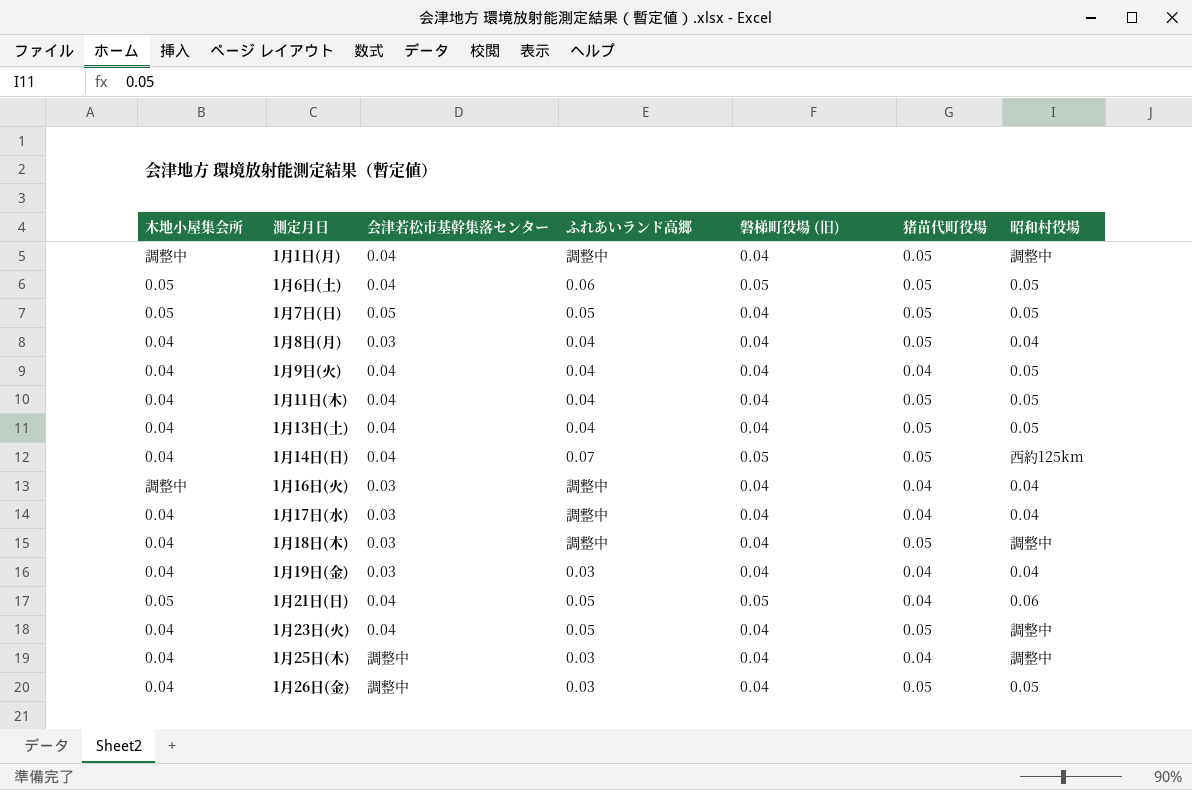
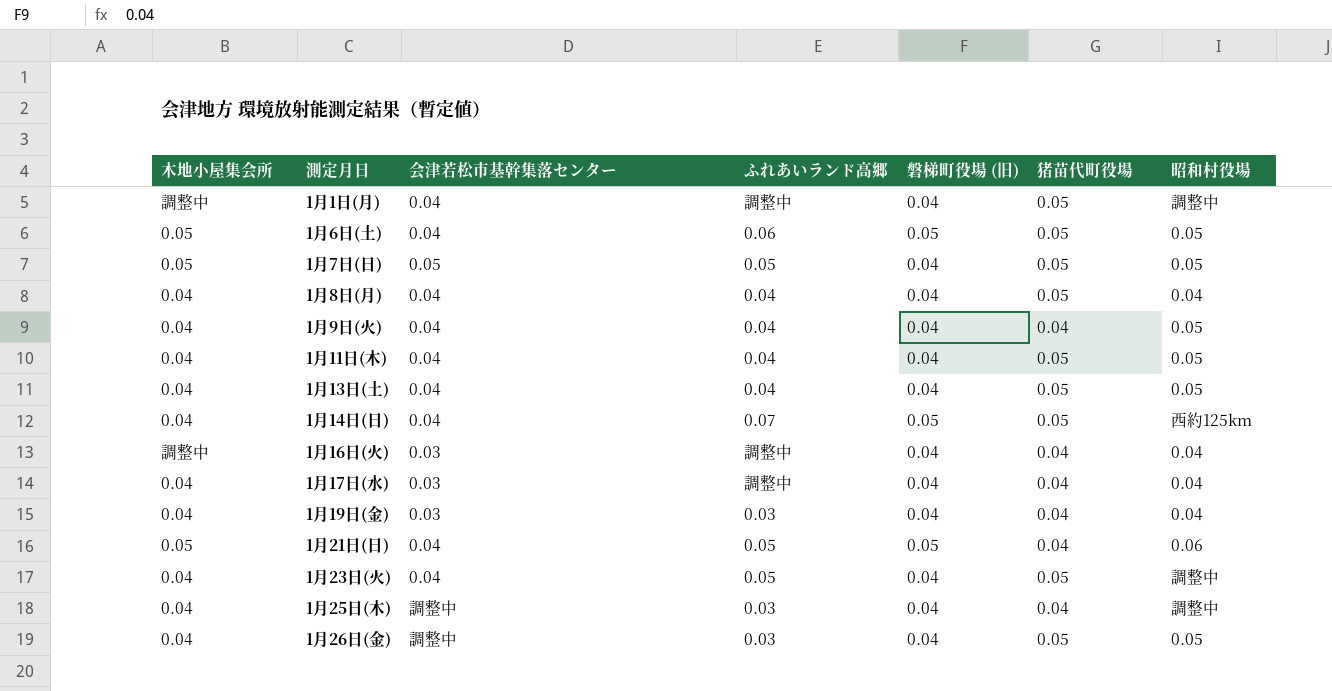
row 1月18日(木): 0.04 | 0.03 | 調整中 | 0.04 | 0.05 | 調整中 -> none
1月8日(月) | 会津若松市基幹集落センター: 0.03 -> 0.04

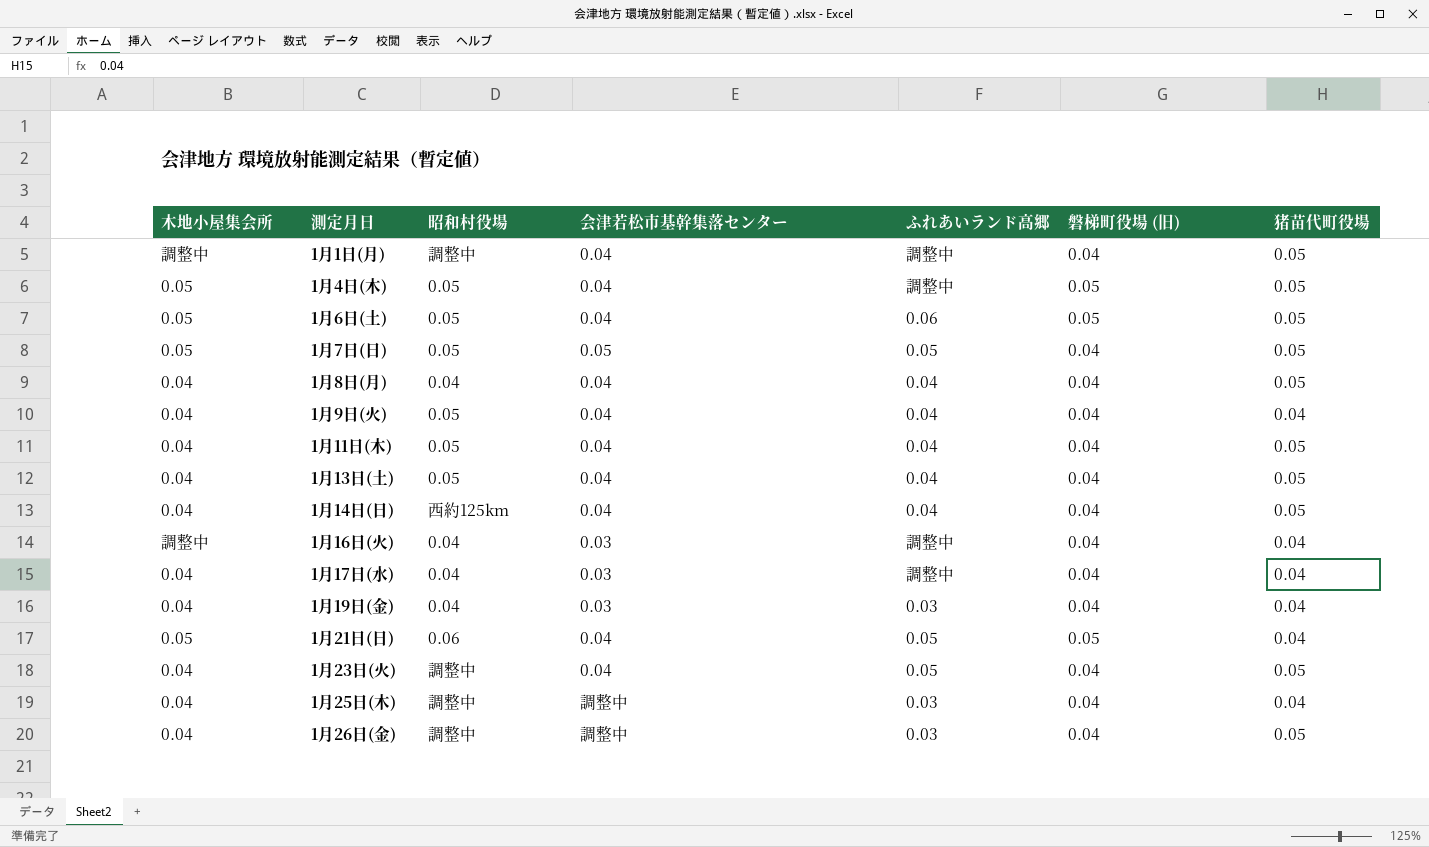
column 昭和村役場 | position: 7 -> 3
row 1月4日(木): none -> 0.05 | 0.05 | 0.04 | 調整中 | 0.05 | 0.05
1月14日(日) | ふれあいランド高郷: 0.07 -> 0.04
1月14日(日) | 磐梯町役場 (旧): 0.05 -> 0.04
1月26日(金) | 昭和村役場: 0.05 -> 調整中

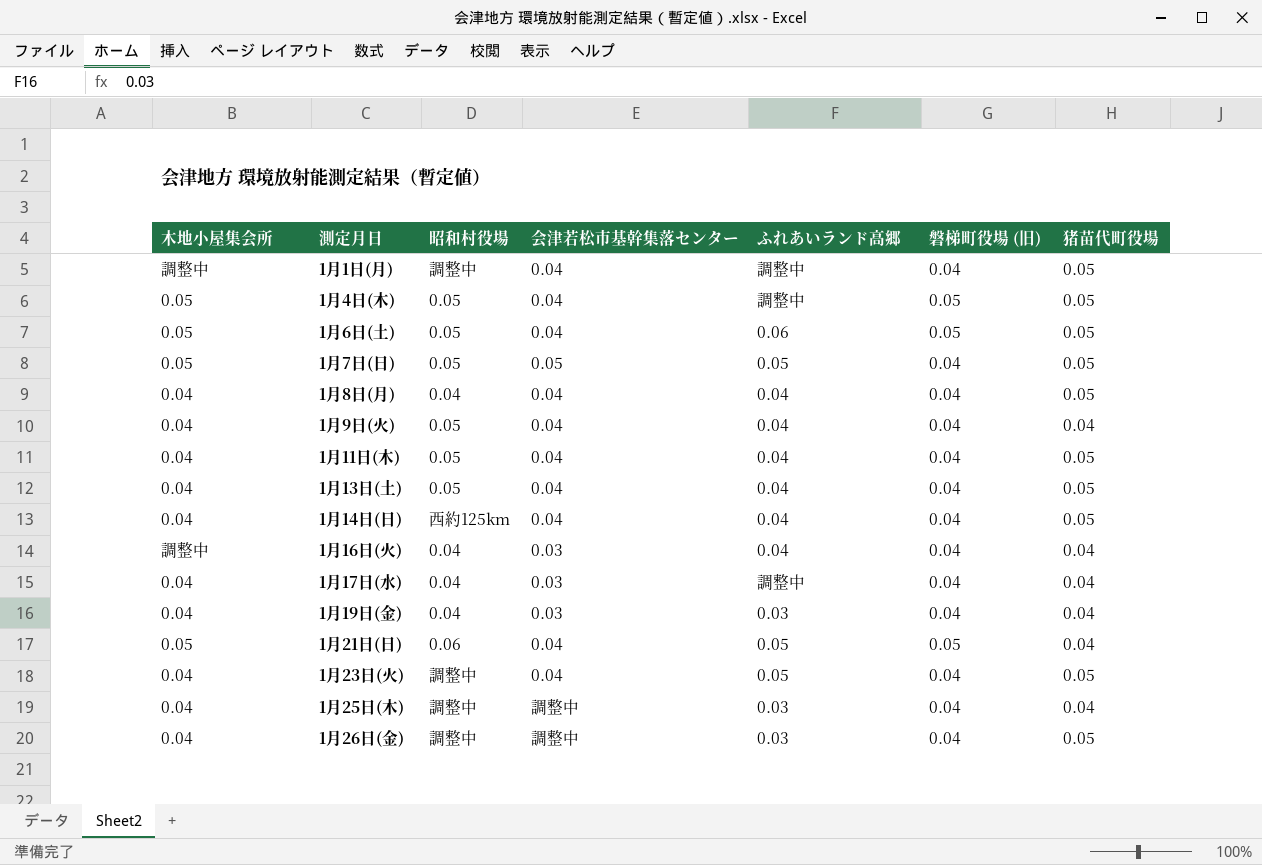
1月16日(火) | ふれあいランド高郷: 調整中 -> 0.04

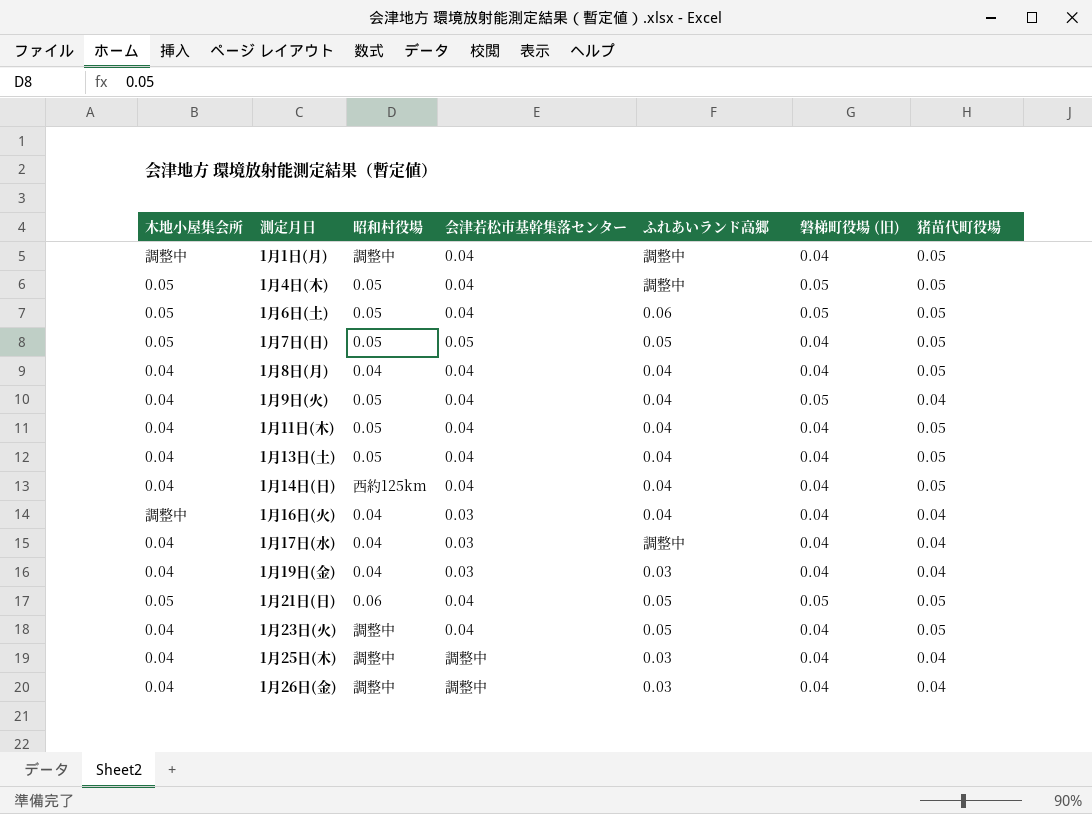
1月9日(火) | 磐梯町役場 (旧): 0.04 -> 0.05
1月21日(日) | 猪苗代町役場: 0.04 -> 0.05
1月26日(金) | 猪苗代町役場: 0.05 -> 0.04

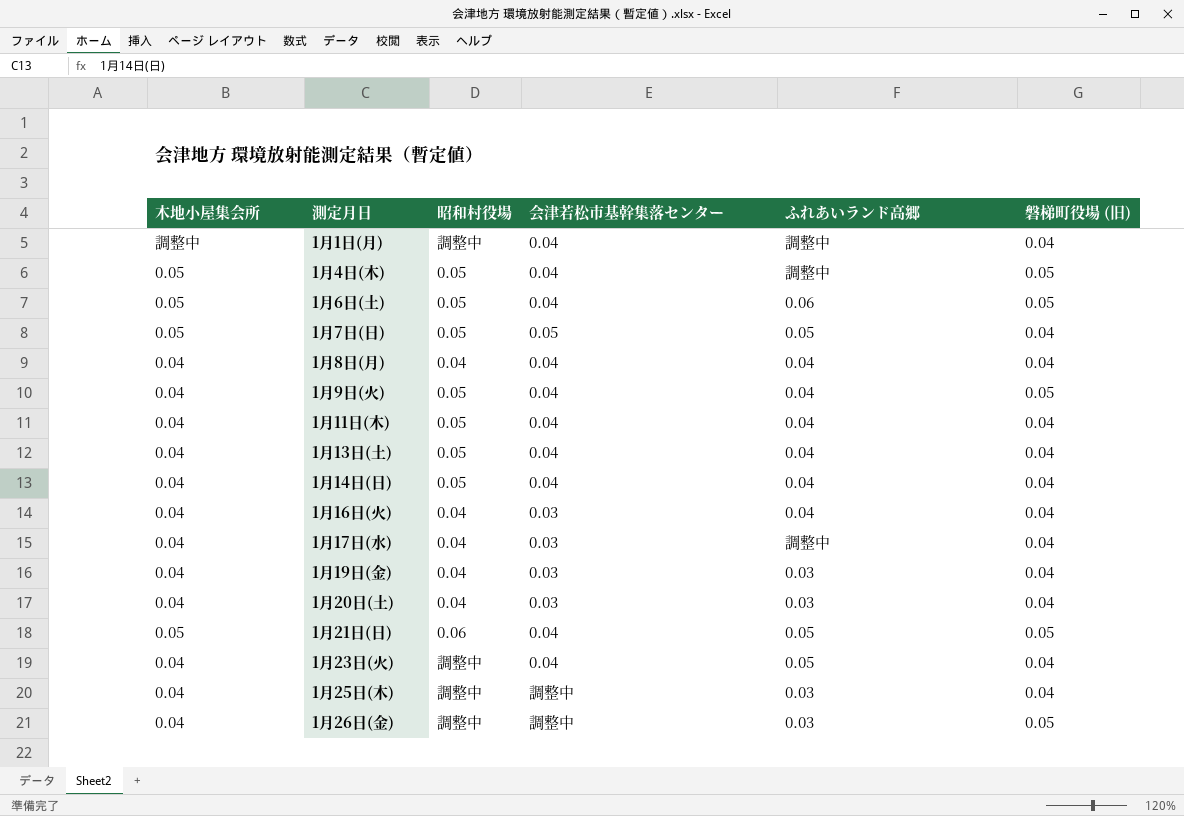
column 猪苗代町役場 | position: 7 -> none
1月14日(日) | 昭和村役場: 西約125km -> 0.05
1月16日(火) | 木地小屋集会所: 調整中 -> 0.04
row 1月20日(土): none -> 0.04 | 0.04 | 0.03 | 0.03 | 0.04
1月26日(金) | 磐梯町役場 (旧): 0.04 -> 0.05

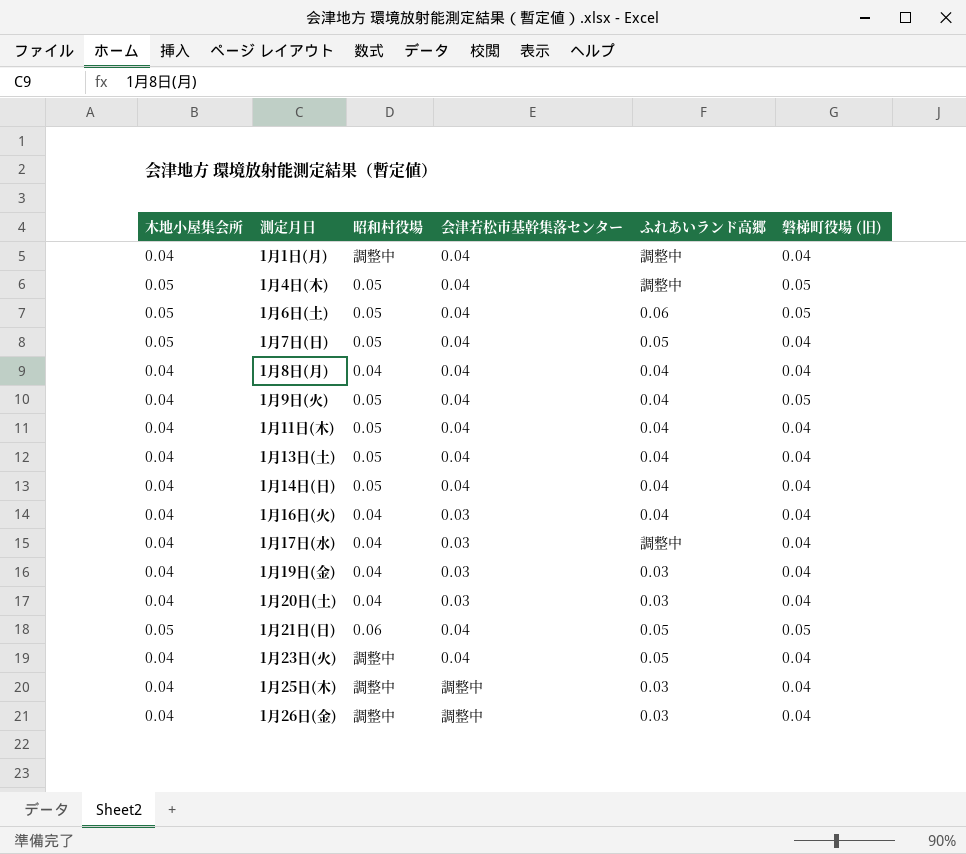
1月1日(月) | 木地小屋集会所: 調整中 -> 0.04
1月7日(日) | 会津若松市基幹集落センター: 0.05 -> 0.04
1月26日(金) | 磐梯町役場 (旧): 0.05 -> 0.04

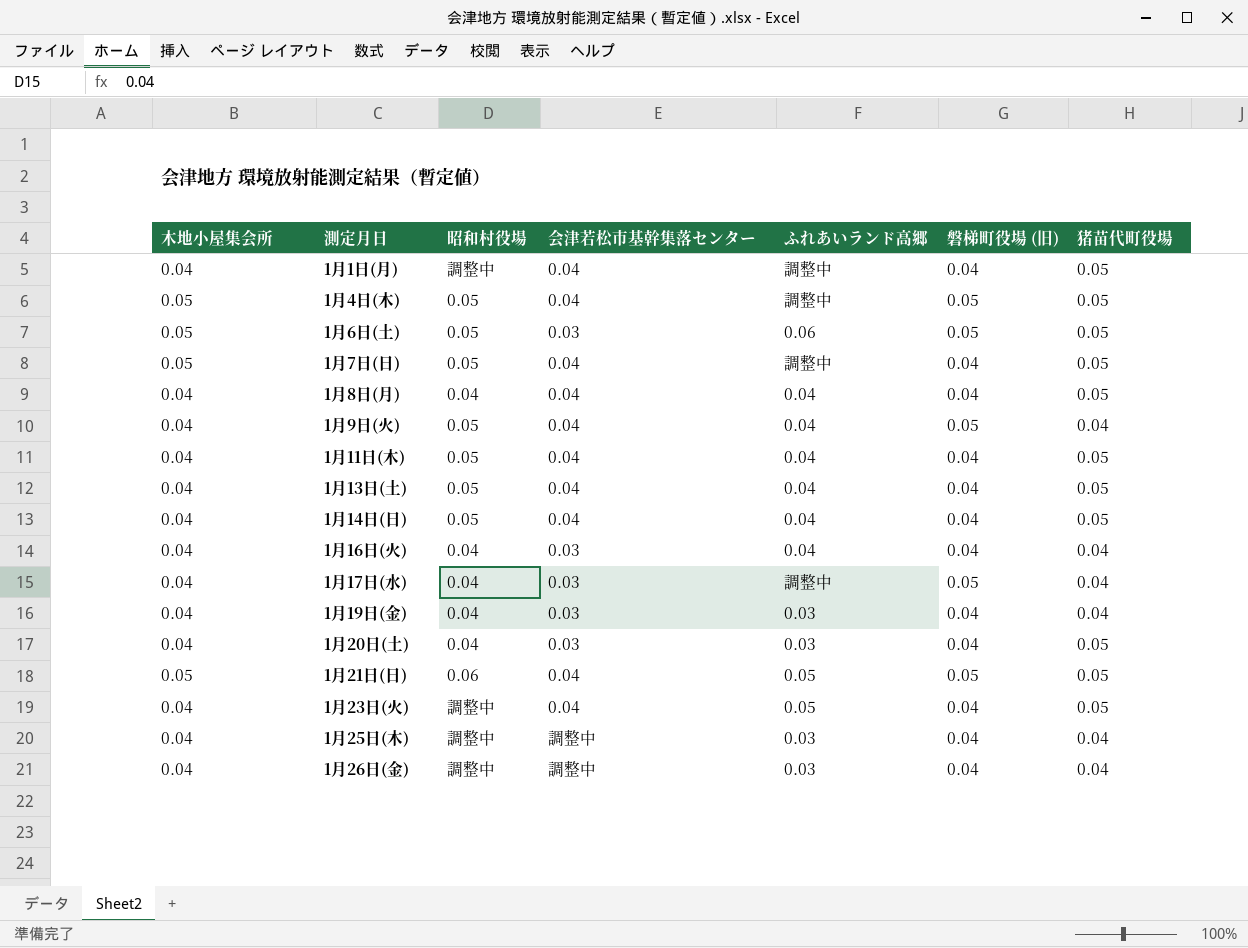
column 猪苗代町役場 | position: none -> 7
1月6日(土) | 会津若松市基幹集落センター: 0.04 -> 0.03
1月7日(日) | ふれあいランド高郷: 0.05 -> 調整中
1月17日(水) | 磐梯町役場 (旧): 0.04 -> 0.05

